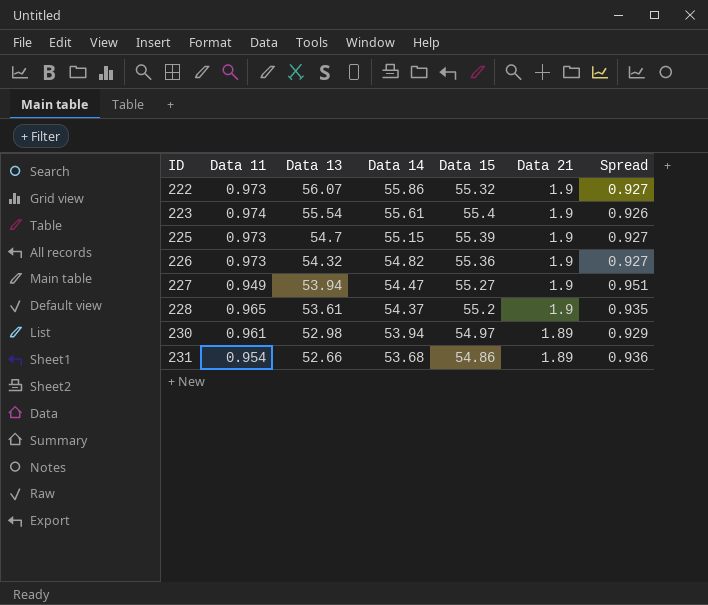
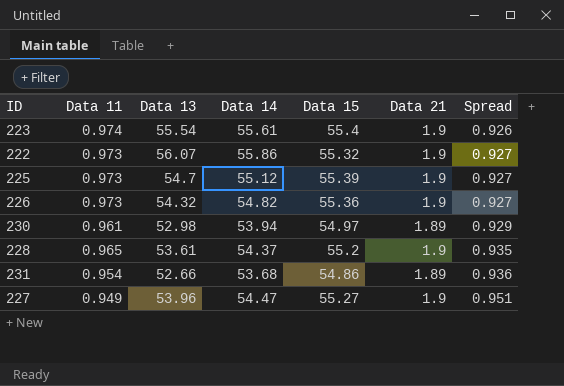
row order: ID ascending -> Spread ascending
225 | Data 14: 55.15 -> 55.12
227 | Data 13: 53.94 -> 53.96

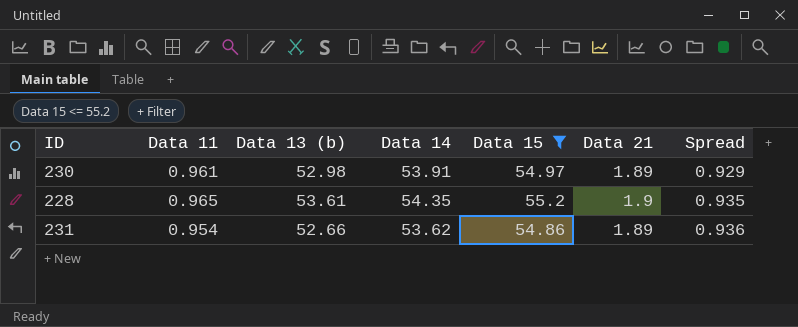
filter: none -> Data 15 <= 55.2
column name: Data 13 -> Data 13 (b)
230 | Data 14: 53.94 -> 53.91
228 | Data 14: 54.37 -> 54.35
231 | Data 14: 53.68 -> 53.62

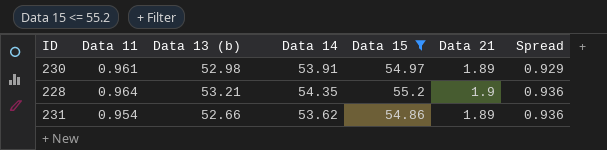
228 | Data 11: 0.965 -> 0.964
228 | Data 13 (b): 53.61 -> 53.21
228 | Spread: 0.935 -> 0.936

